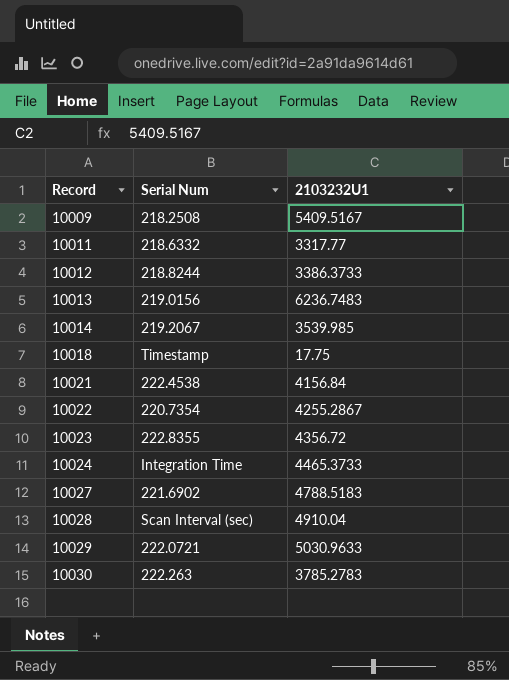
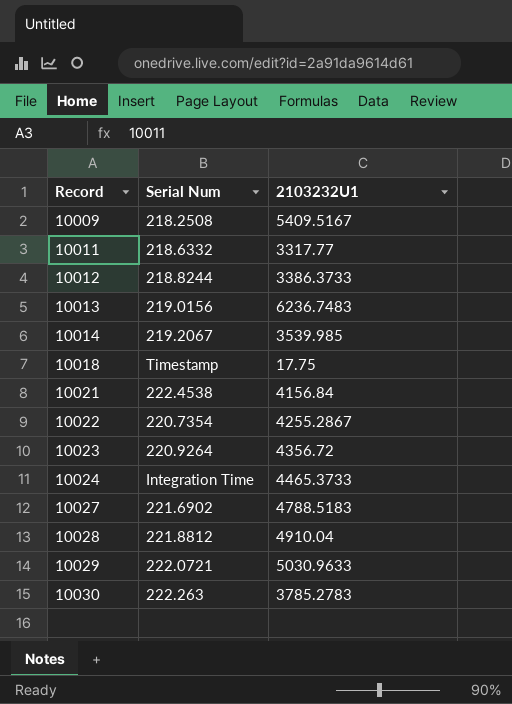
10023 | Serial Num: 222.8355 -> 220.9264
10028 | Serial Num: Scan Interval (sec) -> 221.8812

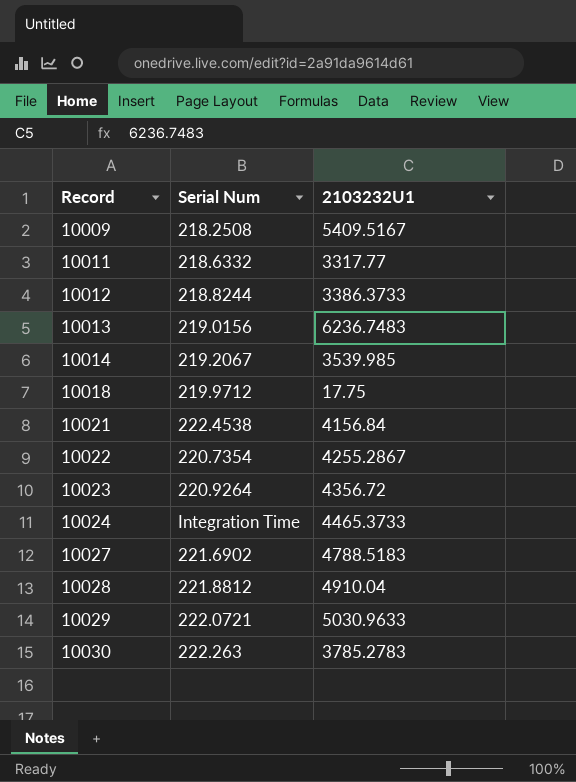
10018 | Serial Num: Timestamp -> 219.9712

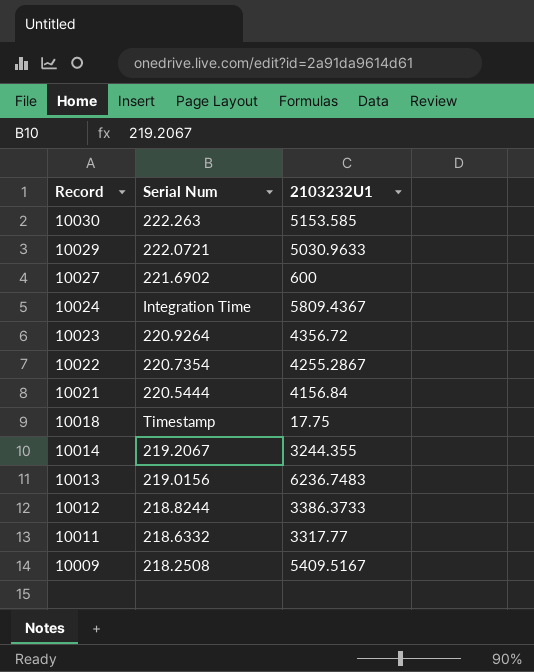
row order: Record ascending -> Record descending
row 10028: 221.8812 | 4910.04 -> none
10030 | 2103232U1: 3785.2783 -> 5153.585
10027 | 2103232U1: 4788.5183 -> 600
10024 | 2103232U1: 4465.3733 -> 5809.4367
10021 | Serial Num: 222.4538 -> 220.5444
10018 | Serial Num: 219.9712 -> Timestamp
10014 | 2103232U1: 3539.985 -> 3244.355

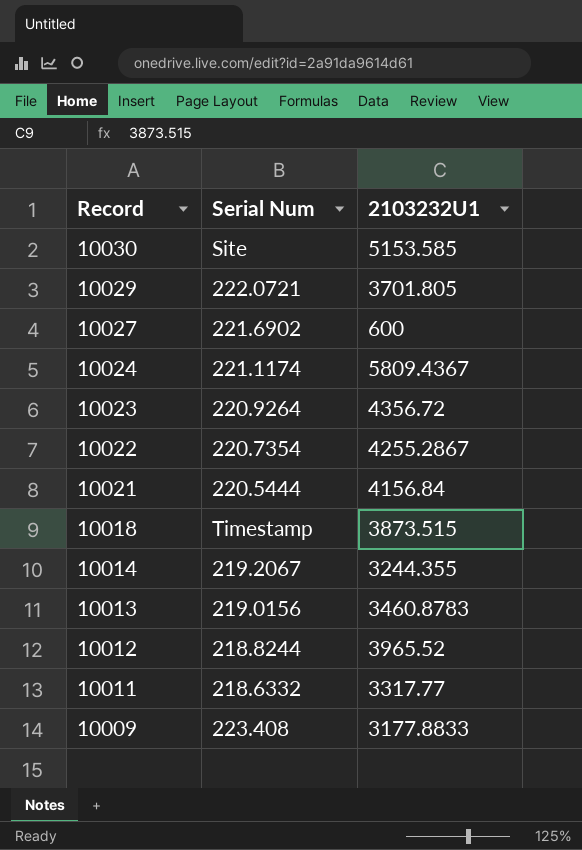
10030 | Serial Num: 222.263 -> Site
10029 | 2103232U1: 5030.9633 -> 3701.805
10024 | Serial Num: Integration Time -> 221.1174
10018 | 2103232U1: 17.75 -> 3873.515
10013 | 2103232U1: 6236.7483 -> 3460.8783
10012 | 2103232U1: 3386.3733 -> 3965.52
10009 | Serial Num: 218.2508 -> 223.408
10009 | 2103232U1: 5409.5167 -> 3177.8833

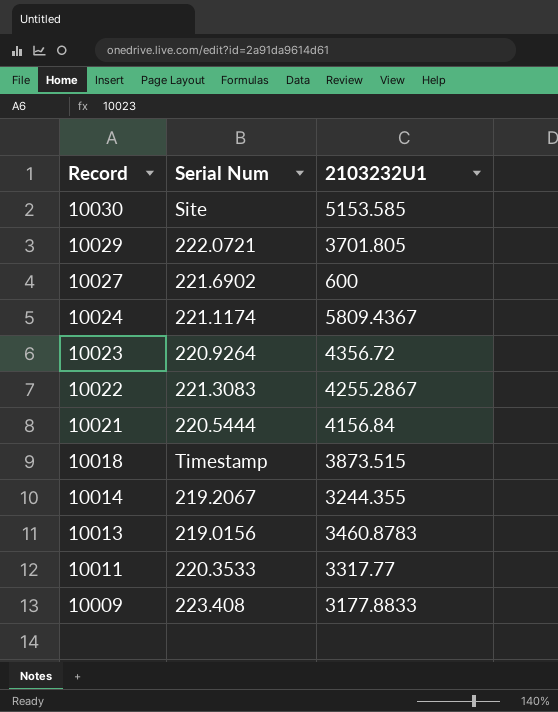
row 10012: 218.8244 | 3965.52 -> none
10022 | Serial Num: 220.7354 -> 221.3083
10011 | Serial Num: 218.6332 -> 220.3533

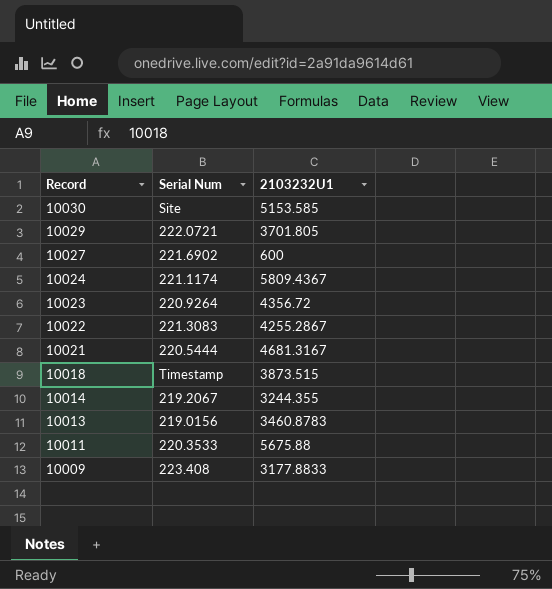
10021 | 2103232U1: 4156.84 -> 4681.3167
10011 | 2103232U1: 3317.77 -> 5675.88

